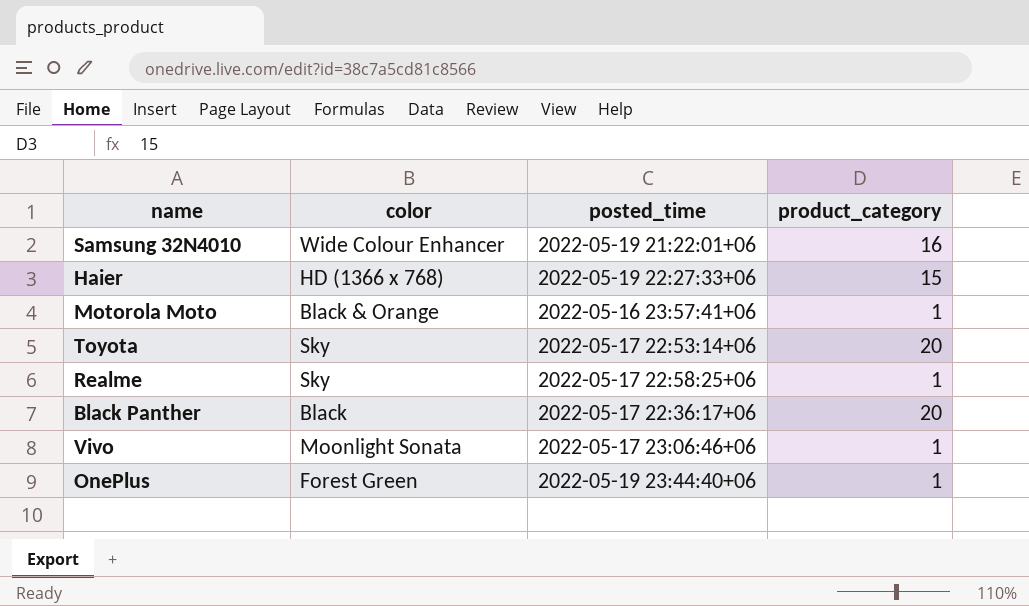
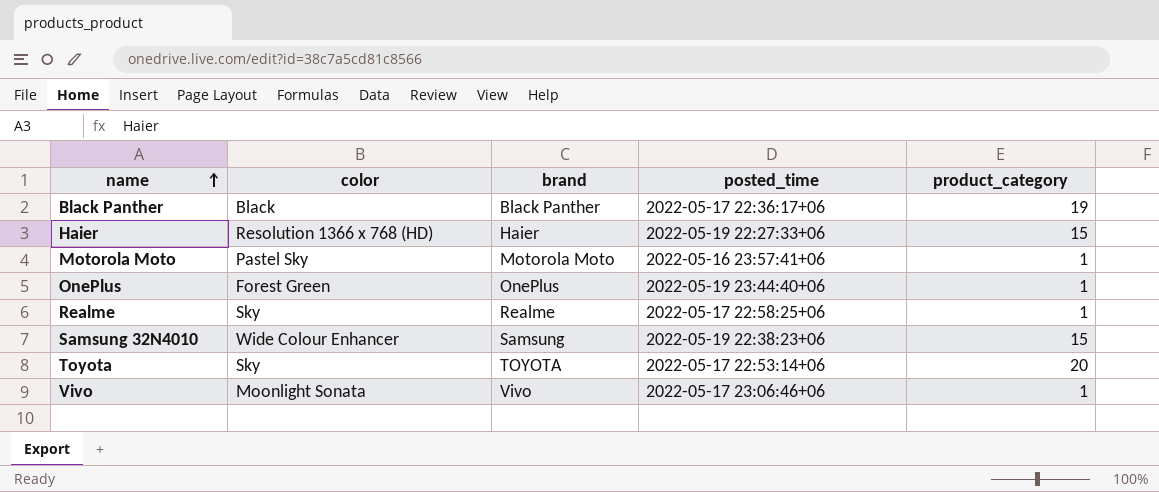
row order: none -> name ascending
column brand | position: none -> 3
Black Panther | product_category: 20 -> 19
Haier | color: HD (1366 x 768) -> Resolution 1366 x 768 (HD)
Motorola Moto | color: Black & Orange -> Pastel Sky
Samsung 32N4010 | posted_time: 2022-05-19 21:22:01+06 -> 2022-05-19 22:38:23+06
Samsung 32N4010 | product_category: 16 -> 15

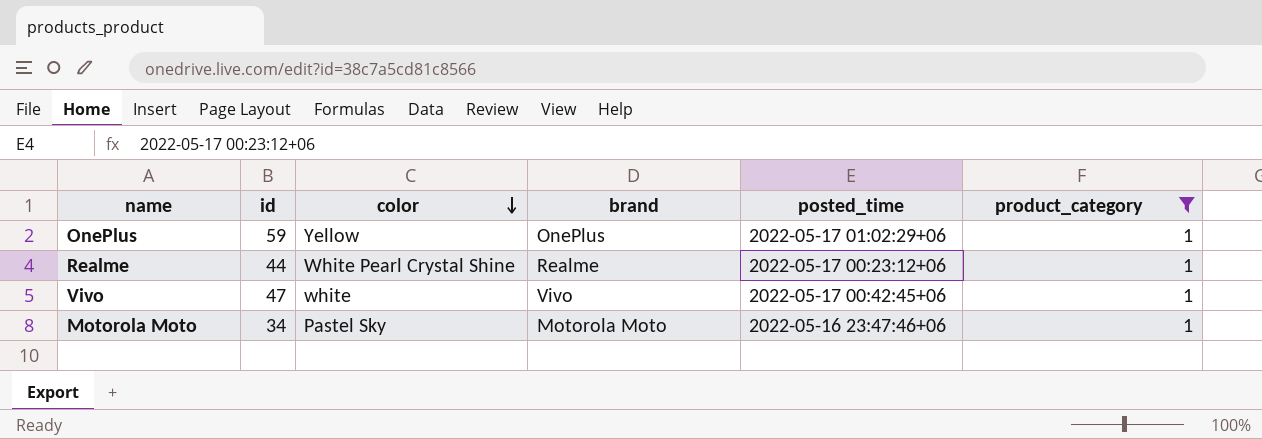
filter: none -> product_category = 1
row order: name ascending -> color descending
column id | position: none -> 2
OnePlus | color: Forest Green -> Yellow
OnePlus | posted_time: 2022-05-19 23:44:40+06 -> 2022-05-17 01:02:29+06
Realme | color: Sky -> White Pearl Crystal Shine
Realme | posted_time: 2022-05-17 22:58:25+06 -> 2022-05-17 00:23:12+06
Vivo | color: Moonlight Sonata -> white
Vivo | posted_time: 2022-05-17 23:06:46+06 -> 2022-05-17 00:42:45+06
Motorola Moto | posted_time: 2022-05-16 23:57:41+06 -> 2022-05-16 23:47:46+06

